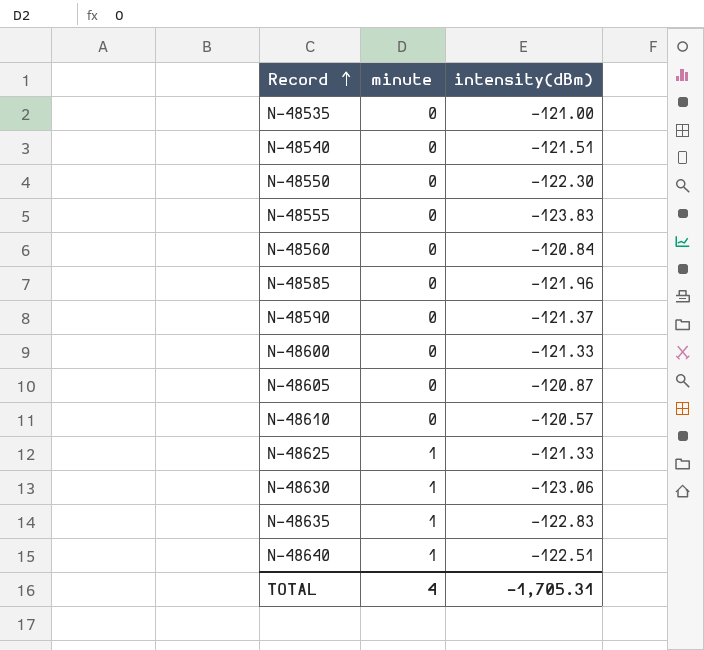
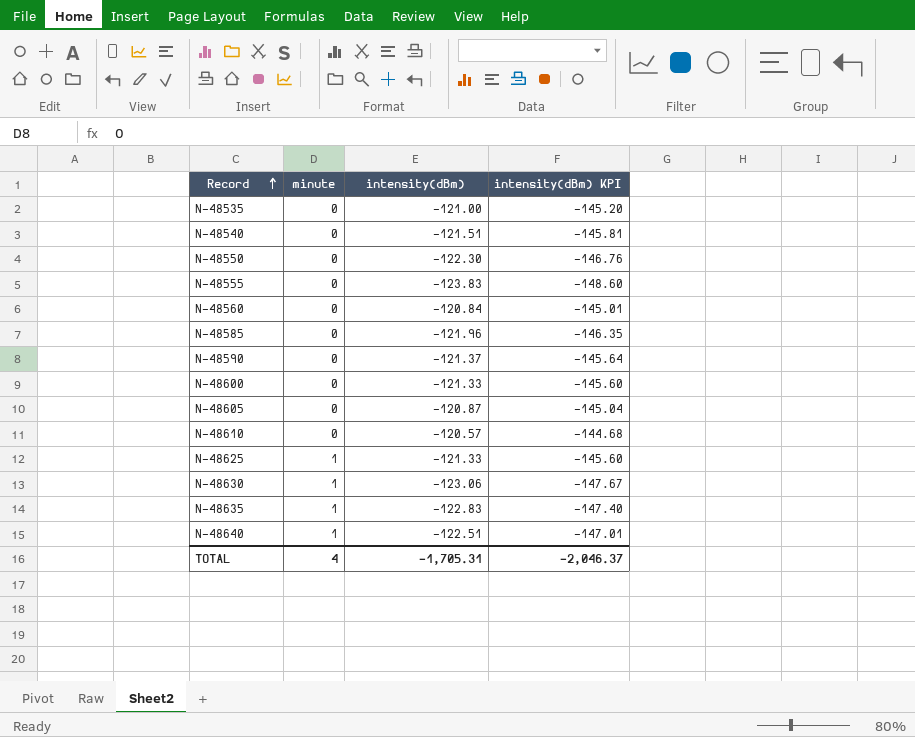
column intensity(dBm) KPI | formula: none -> [intensity(dBm)] * 1.2

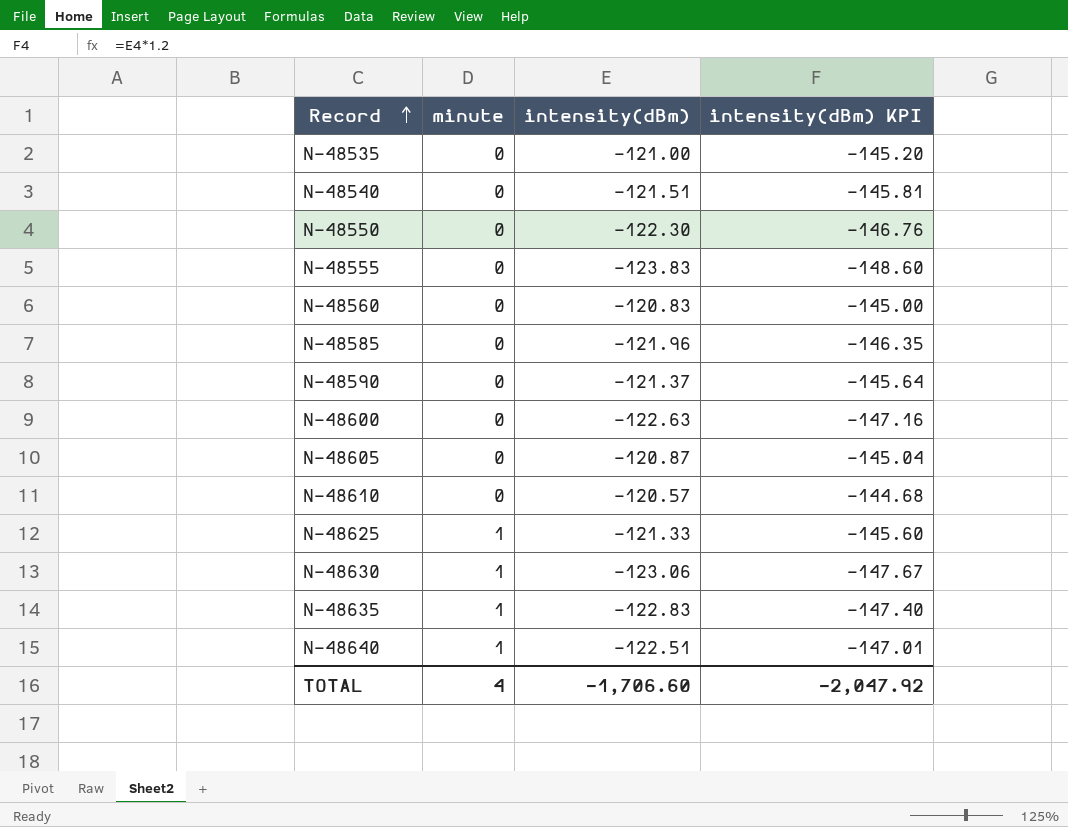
N-48560 | intensity(dBm): -120.84 -> -120.83
N-48560 | intensity(dBm) KPI: -145.01 -> -145.00
N-48600 | intensity(dBm): -121.33 -> -122.63
N-48600 | intensity(dBm) KPI: -145.60 -> -147.16
TOTAL | intensity(dBm): -1,705.31 -> -1,706.60
TOTAL | intensity(dBm) KPI: -2,046.37 -> -2,047.92

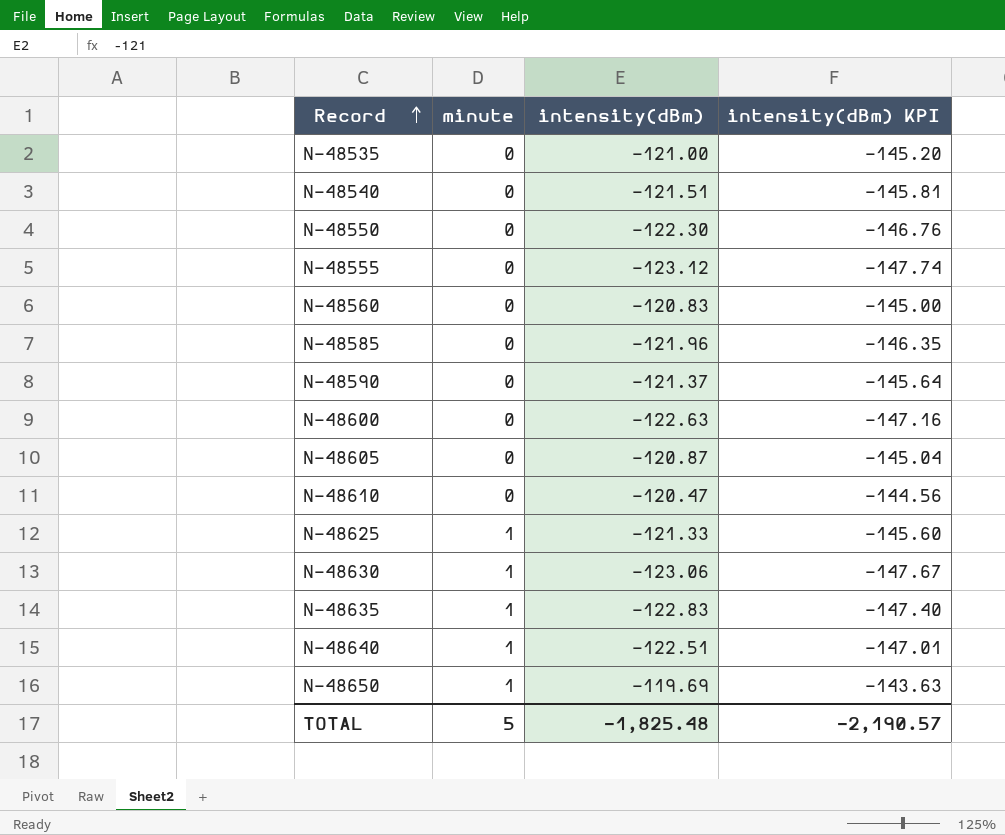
N-48555 | intensity(dBm): -123.83 -> -123.12
N-48555 | intensity(dBm) KPI: -148.60 -> -147.74
N-48610 | intensity(dBm): -120.57 -> -120.47
N-48610 | intensity(dBm) KPI: -144.68 -> -144.56
row N-48650: none -> 1 | -119.69 | -143.63
TOTAL | minute: 4 -> 5
TOTAL | intensity(dBm): -1,706.60 -> -1,825.48
TOTAL | intensity(dBm) KPI: -2,047.92 -> -2,190.57

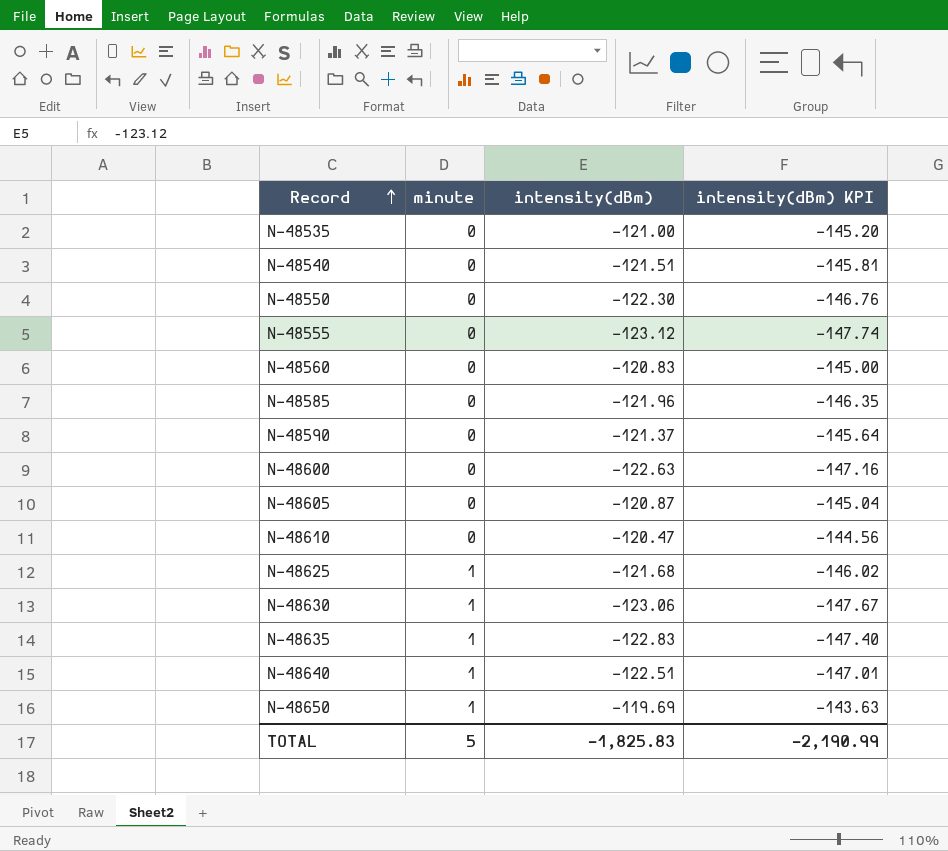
N-48625 | intensity(dBm): -121.33 -> -121.68
N-48625 | intensity(dBm) KPI: -145.60 -> -146.02
TOTAL | intensity(dBm): -1,825.48 -> -1,825.83
TOTAL | intensity(dBm) KPI: -2,190.57 -> -2,190.99

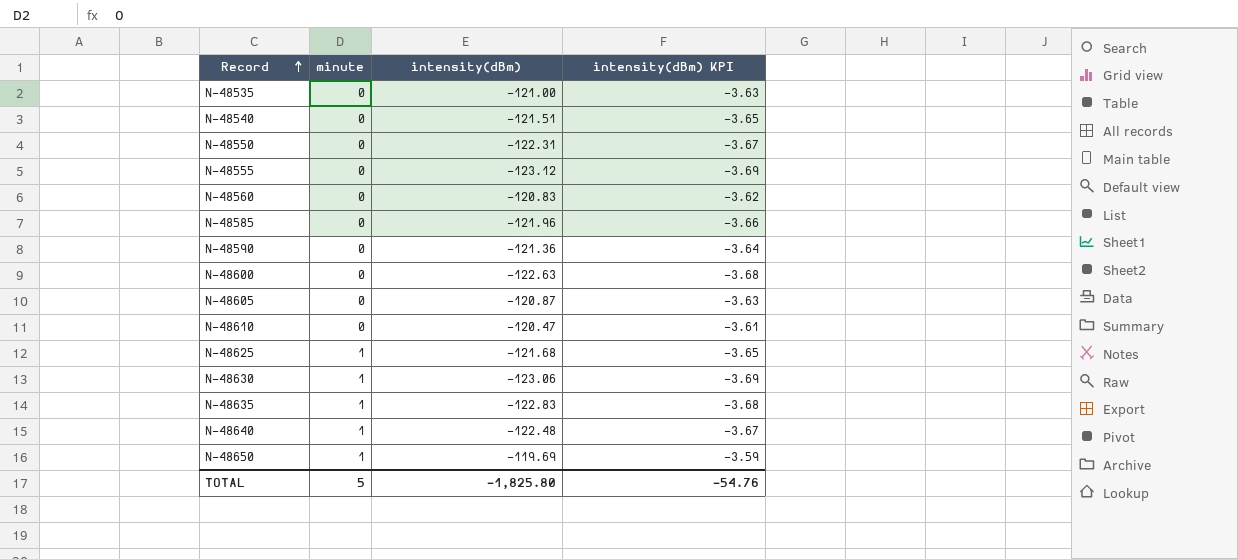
column intensity(dBm) KPI | formula: [intensity(dBm)] * 1.2 -> [intensity(dBm)] * 0.03
N-48550 | intensity(dBm): -122.30 -> -122.31
N-48590 | intensity(dBm): -121.37 -> -121.36
N-48640 | intensity(dBm): -122.51 -> -122.48
TOTAL | intensity(dBm): -1,825.83 -> -1,825.80
TOTAL | intensity(dBm) KPI: -2,190.99 -> -54.76

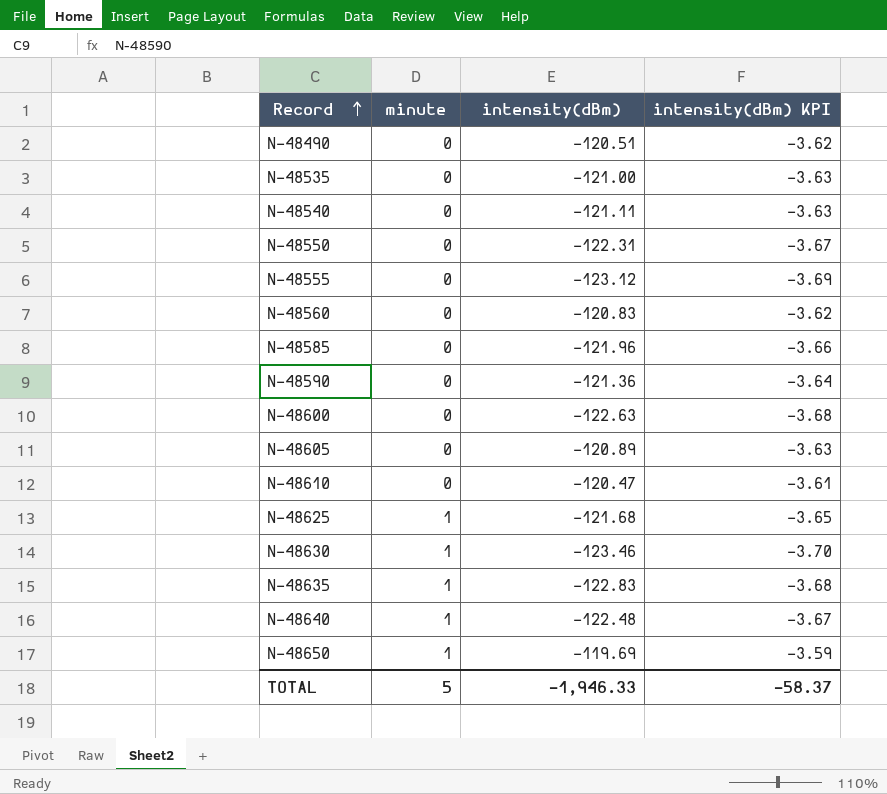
row N-48490: none -> 0 | -120.51 | -3.62
N-48540 | intensity(dBm): -121.51 -> -121.11
N-48540 | intensity(dBm) KPI: -3.65 -> -3.63
N-48605 | intensity(dBm): -120.87 -> -120.89
N-48630 | intensity(dBm): -123.06 -> -123.46
N-48630 | intensity(dBm) KPI: -3.69 -> -3.70
TOTAL | intensity(dBm): -1,825.80 -> -1,946.33
TOTAL | intensity(dBm) KPI: -54.76 -> -58.37

